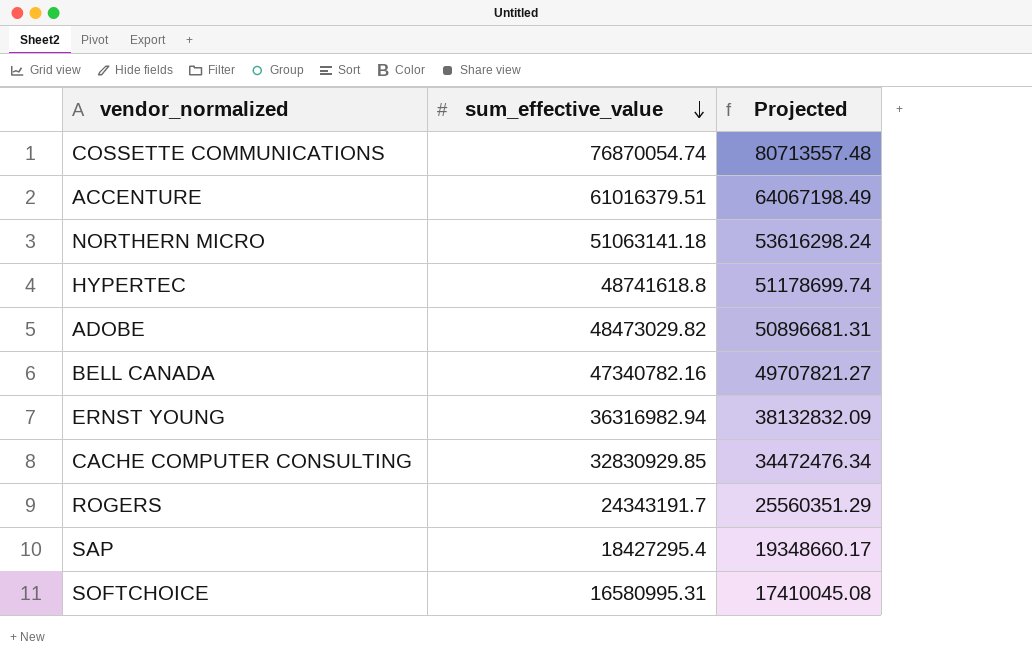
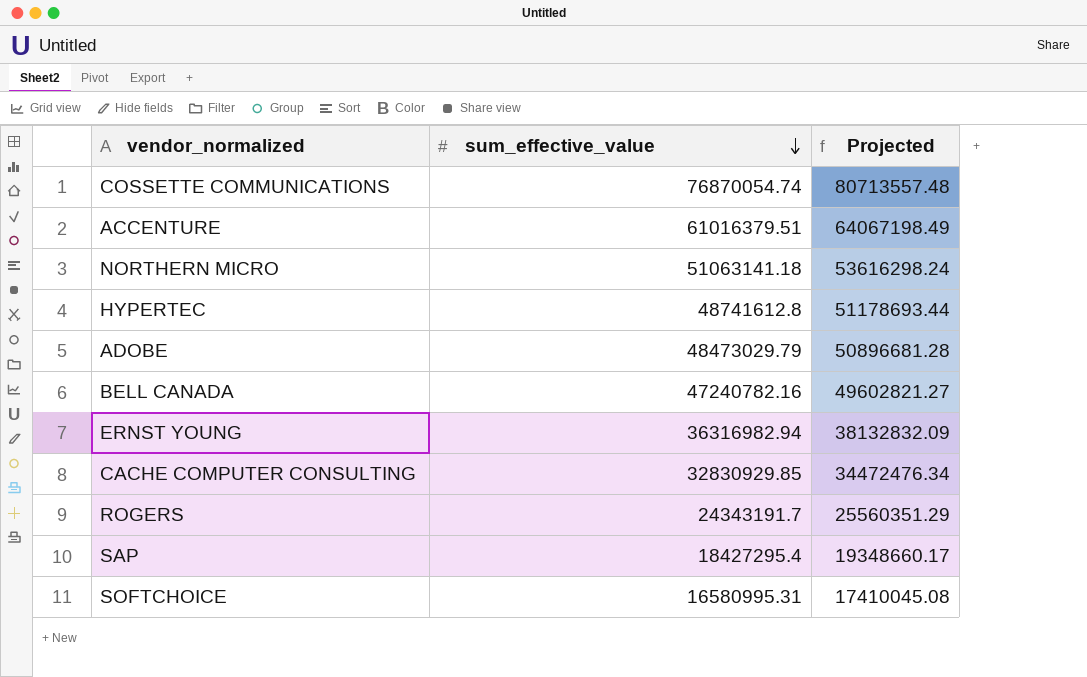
HYPERTEC | sum_effective_value: 48741618.8 -> 48741612.8
HYPERTEC | Projected: 51178699.74 -> 51178693.44
ADOBE | sum_effective_value: 48473029.82 -> 48473029.79
ADOBE | Projected: 50896681.31 -> 50896681.28
BELL CANADA | sum_effective_value: 47340782.16 -> 47240782.16
BELL CANADA | Projected: 49707821.27 -> 49602821.27

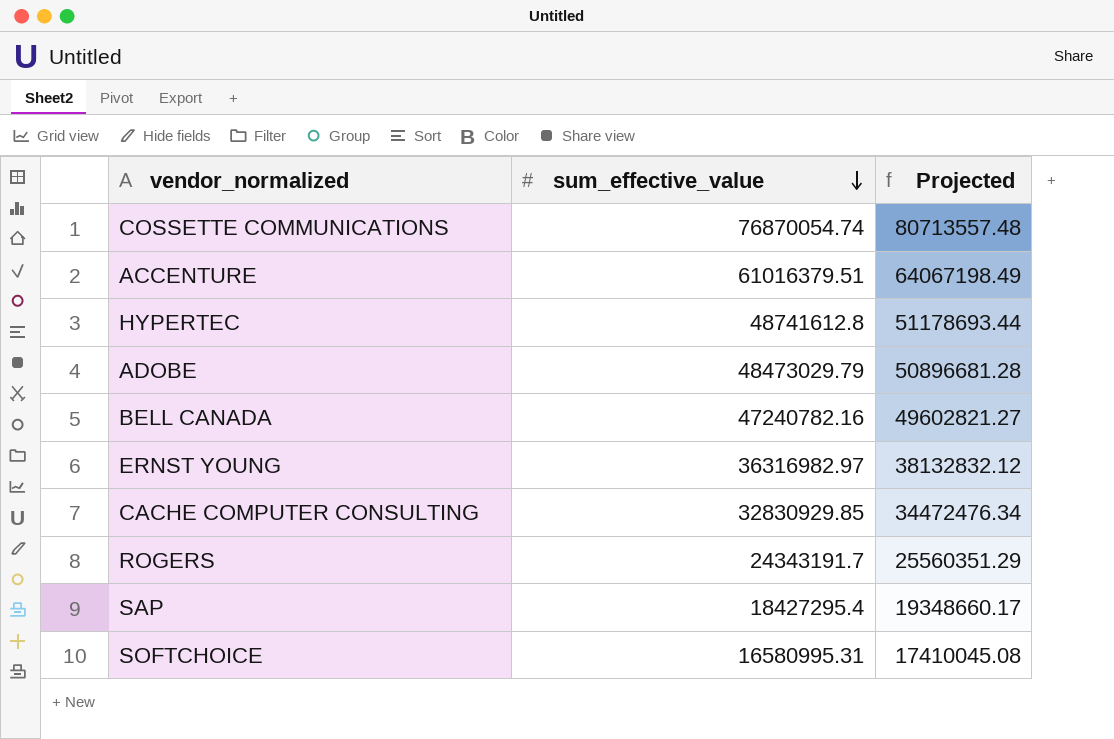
row NORTHERN MICRO: 51063141.18 | 53616298.24 -> none
ERNST YOUNG | sum_effective_value: 36316982.94 -> 36316982.97
ERNST YOUNG | Projected: 38132832.09 -> 38132832.12

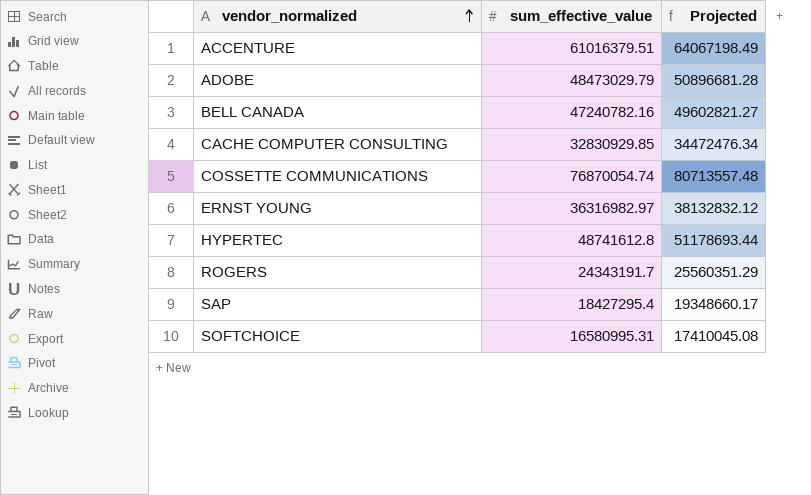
row order: sum_effective_value descending -> vendor_normalized ascending

